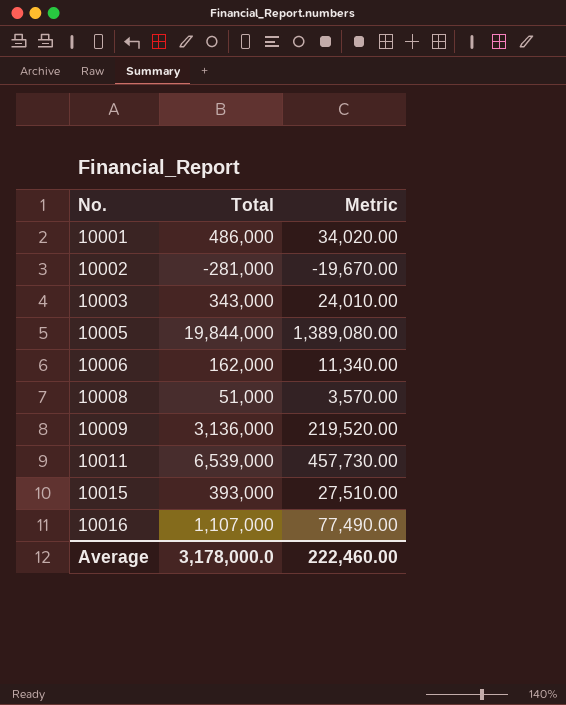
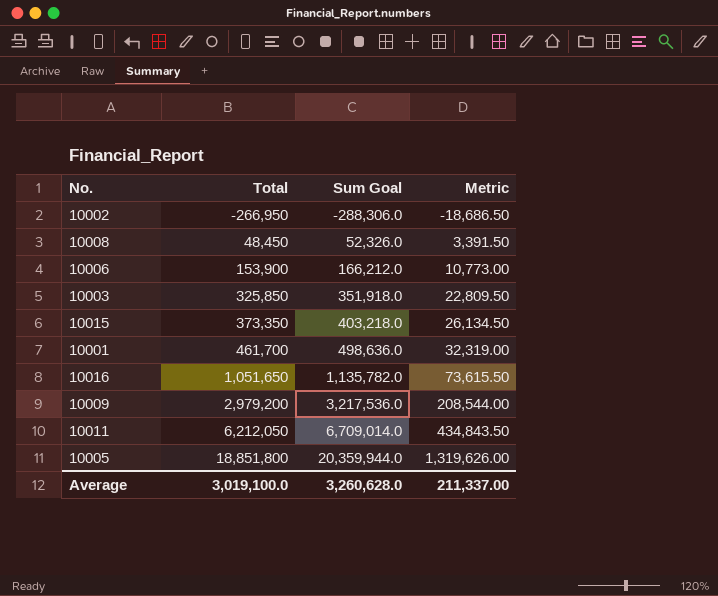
row order: No. ascending -> Total ascending
column Sum Goal | formula: none -> [Total] * 1.08
10002 | Total: -281,000 -> -266,950
10002 | Metric: -19,670.00 -> -18,686.50
10008 | Total: 51,000 -> 48,450
10008 | Metric: 3,570.00 -> 3,391.50
10006 | Total: 162,000 -> 153,900
10006 | Metric: 11,340.00 -> 10,773.00
10003 | Total: 343,000 -> 325,850
10003 | Metric: 24,010.00 -> 22,809.50
10015 | Total: 393,000 -> 373,350
10015 | Metric: 27,510.00 -> 26,134.50
10001 | Total: 486,000 -> 461,700
10001 | Metric: 34,020.00 -> 32,319.00
10016 | Total: 1,107,000 -> 1,051,650
10016 | Metric: 77,490.00 -> 73,615.50
10009 | Total: 3,136,000 -> 2,979,200
10009 | Metric: 219,520.00 -> 208,544.00
10011 | Total: 6,539,000 -> 6,212,050
10011 | Metric: 457,730.00 -> 434,843.50
10005 | Total: 19,844,000 -> 18,851,800
10005 | Metric: 1,389,080.00 -> 1,319,626.00
Average | Total: 3,178,000.0 -> 3,019,100.0
Average | Metric: 222,460.00 -> 211,337.00

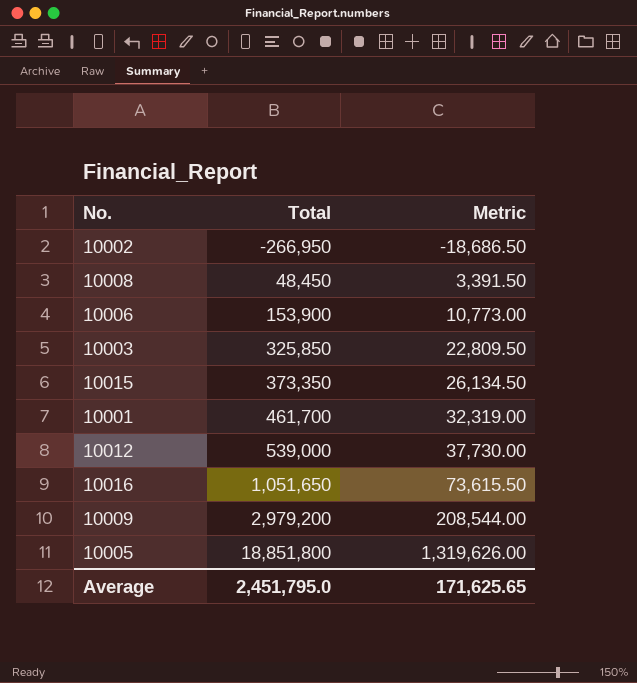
column Sum Goal | formula: [Total] * 1.08 -> none
row 10011: 6,212,050 | 6,709,014.0 | 434,843.50 -> none
row 10012: none -> 539,000 | 37,730.00
Average | Total: 3,019,100.0 -> 2,451,795.0
Average | Metric: 211,337.00 -> 171,625.65

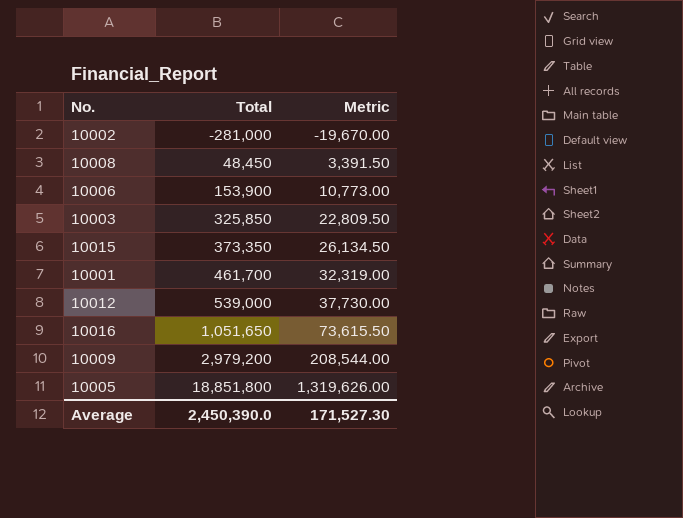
10002 | Total: -266,950 -> -281,000
10002 | Metric: -18,686.50 -> -19,670.00
Average | Total: 2,451,795.0 -> 2,450,390.0
Average | Metric: 171,625.65 -> 171,527.30

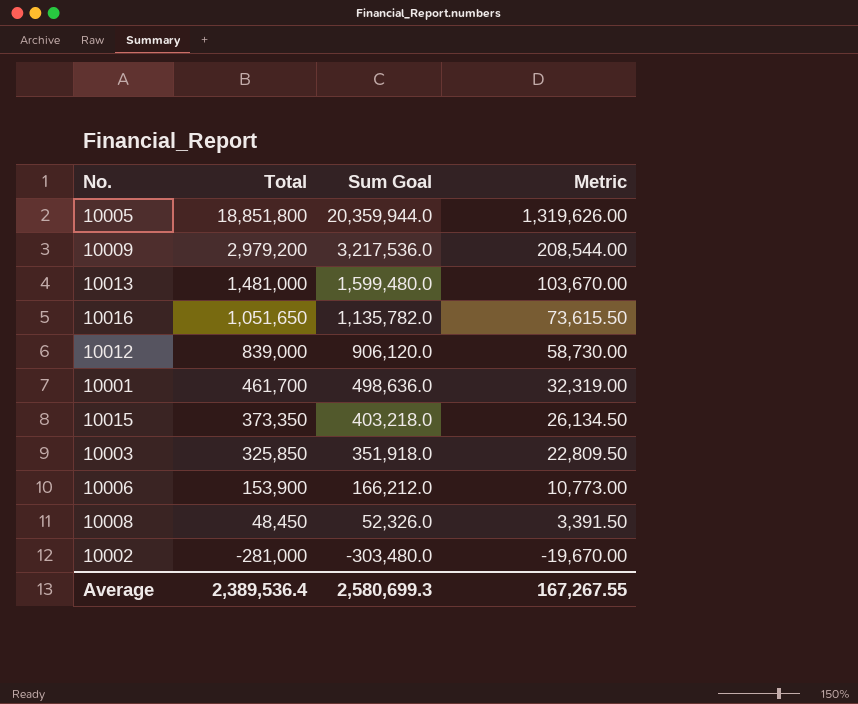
row order: Total ascending -> Total descending
column Sum Goal | formula: none -> [Total] * 1.08
row 10013: none -> 1,481,000 | 1,599,480.0 | 103,670.00
10012 | Total: 539,000 -> 839,000
10012 | Metric: 37,730.00 -> 58,730.00
Average | Total: 2,450,390.0 -> 2,389,536.4
Average | Metric: 171,527.30 -> 167,267.55

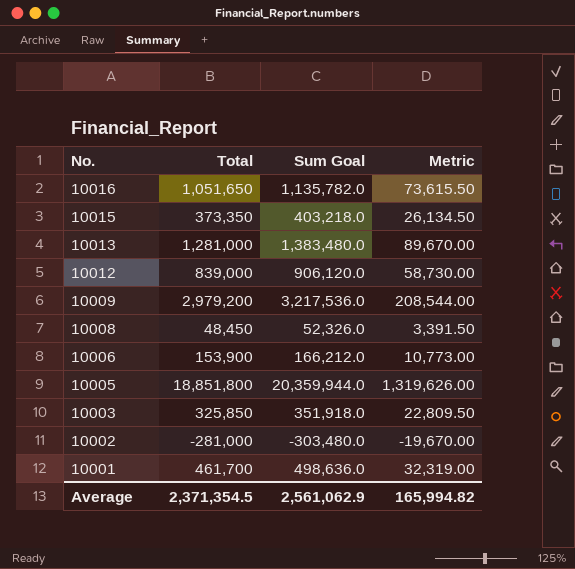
row order: Total descending -> No. descending
10013 | Total: 1,481,000 -> 1,281,000
10013 | Sum Goal: 1,599,480.0 -> 1,383,480.0
10013 | Metric: 103,670.00 -> 89,670.00
Average | Total: 2,389,536.4 -> 2,371,354.5
Average | Sum Goal: 2,580,699.3 -> 2,561,062.9
Average | Metric: 167,267.55 -> 165,994.82

